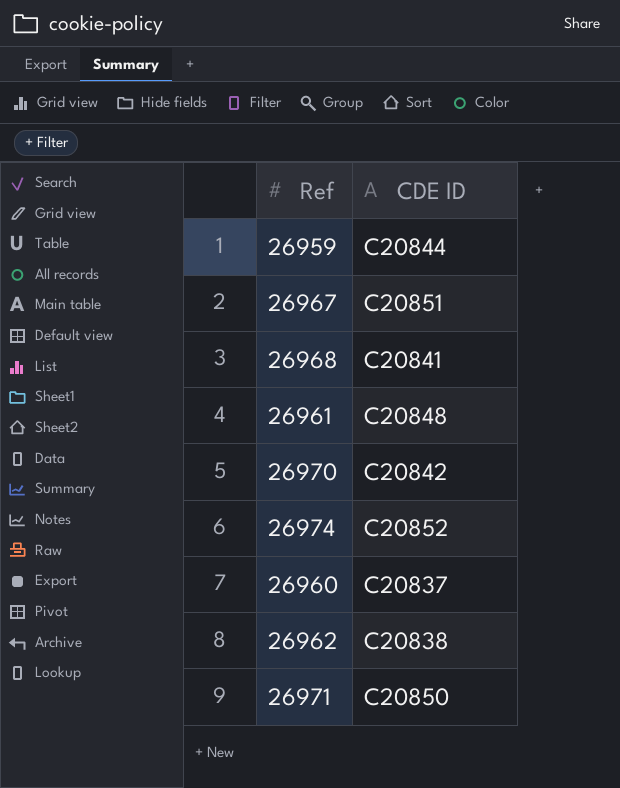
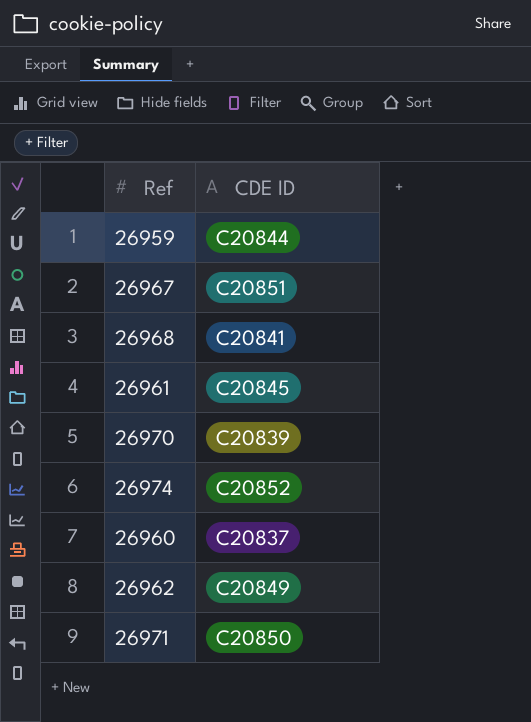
26961 | CDE ID: C20848 -> C20845
26970 | CDE ID: C20842 -> C20839
26962 | CDE ID: C20838 -> C20849

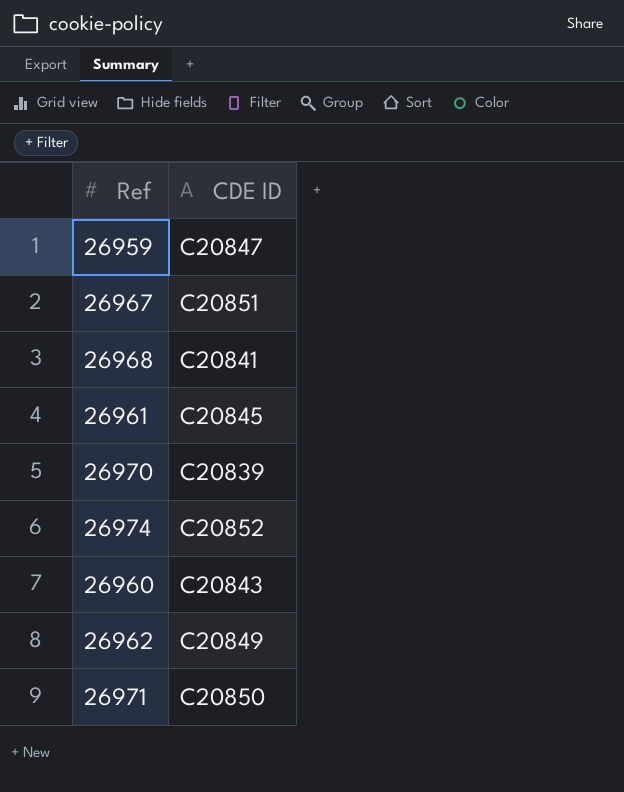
26959 | CDE ID: C20844 -> C20847
26960 | CDE ID: C20837 -> C20843

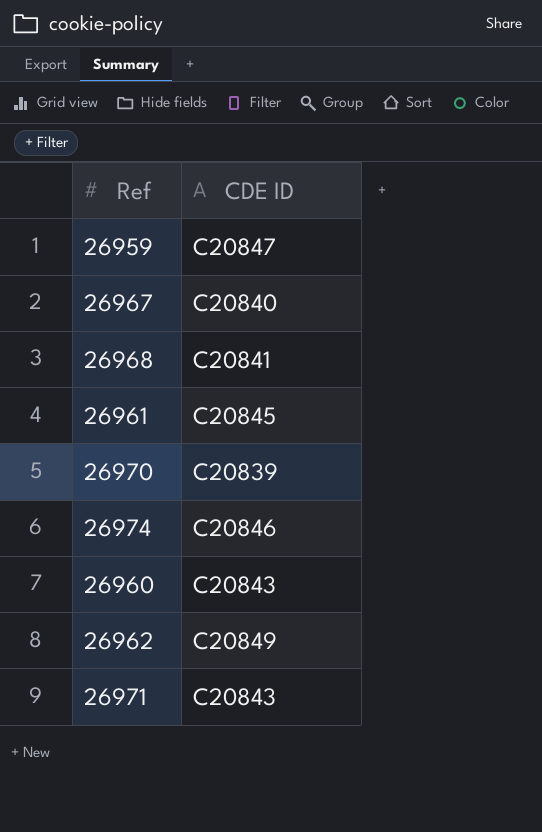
26967 | CDE ID: C20851 -> C20840
26974 | CDE ID: C20852 -> C20846
26971 | CDE ID: C20850 -> C20843

